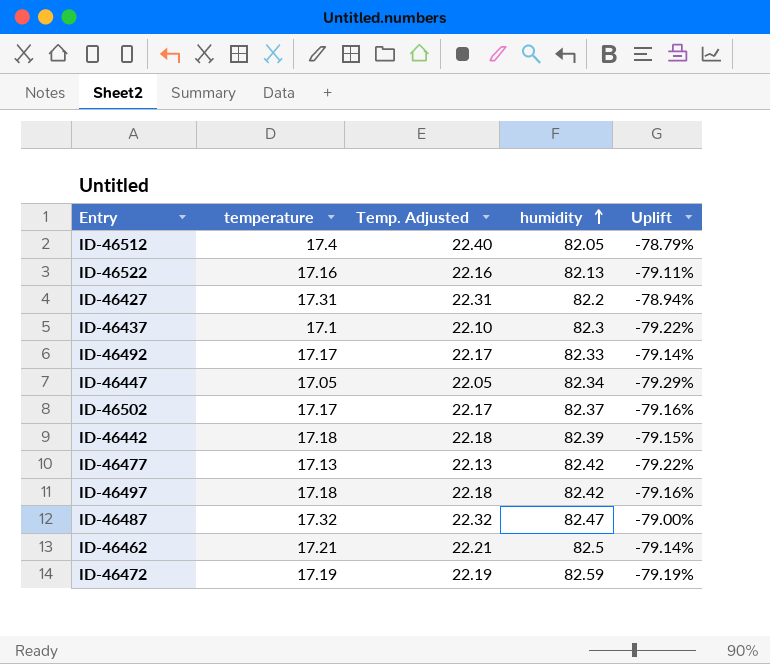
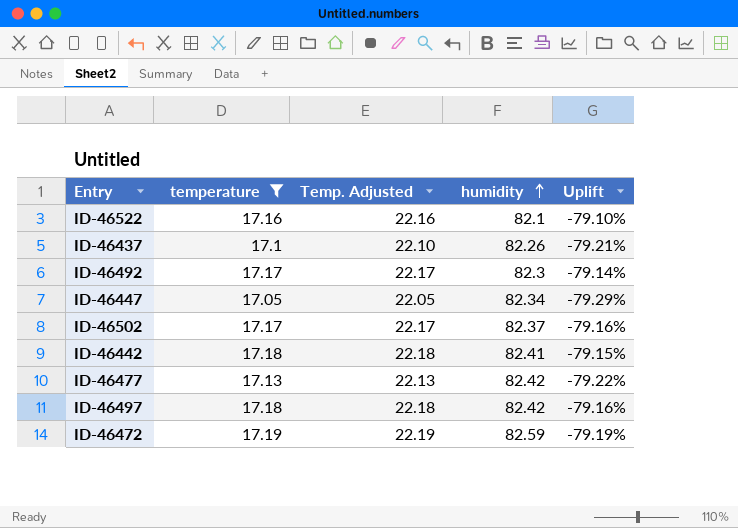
filter: none -> temperature <= 17.19
ID-46522 | humidity: 82.13 -> 82.1
ID-46522 | Uplift: -79.11% -> -79.10%
ID-46437 | humidity: 82.3 -> 82.26
ID-46437 | Uplift: -79.22% -> -79.21%
ID-46492 | humidity: 82.33 -> 82.3
ID-46442 | humidity: 82.39 -> 82.41

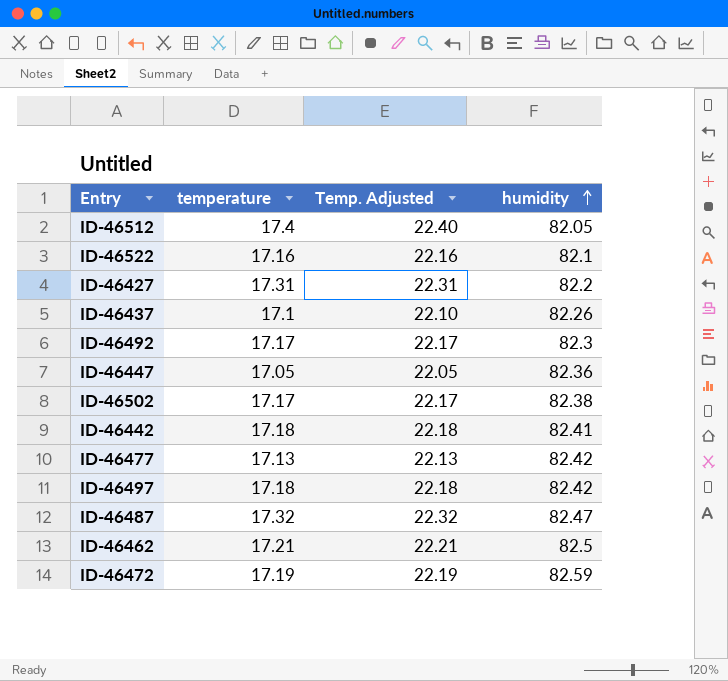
filter: temperature <= 17.19 -> none
column Uplift | formula: ([temperature] - [humidity]) / [humidity] -> none
ID-46447 | humidity: 82.34 -> 82.36
ID-46502 | humidity: 82.37 -> 82.38

